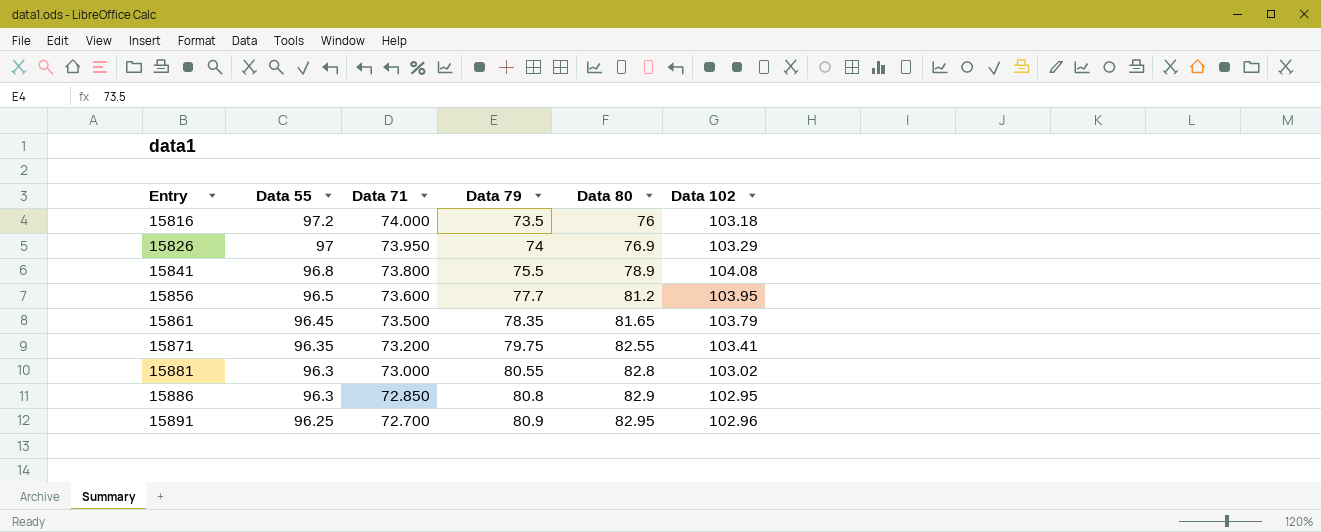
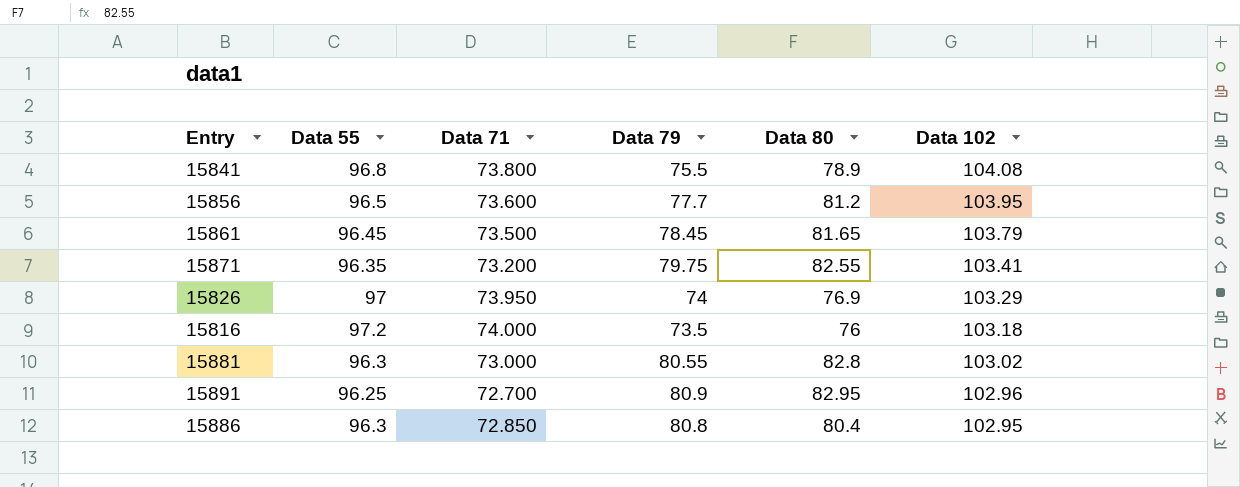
row order: Entry ascending -> Data 102 descending
15861 | Data 79: 78.35 -> 78.45
15886 | Data 80: 82.9 -> 80.4

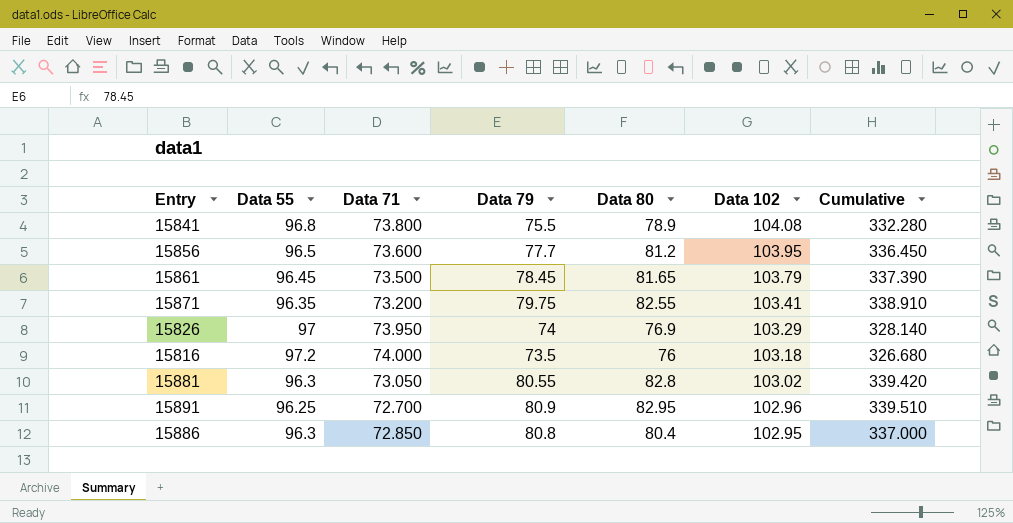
column Cumulative | formula: none -> [Data 71] + [Data 79] + [Data 80] + [Data 102]
15881 | Data 71: 73.000 -> 73.050

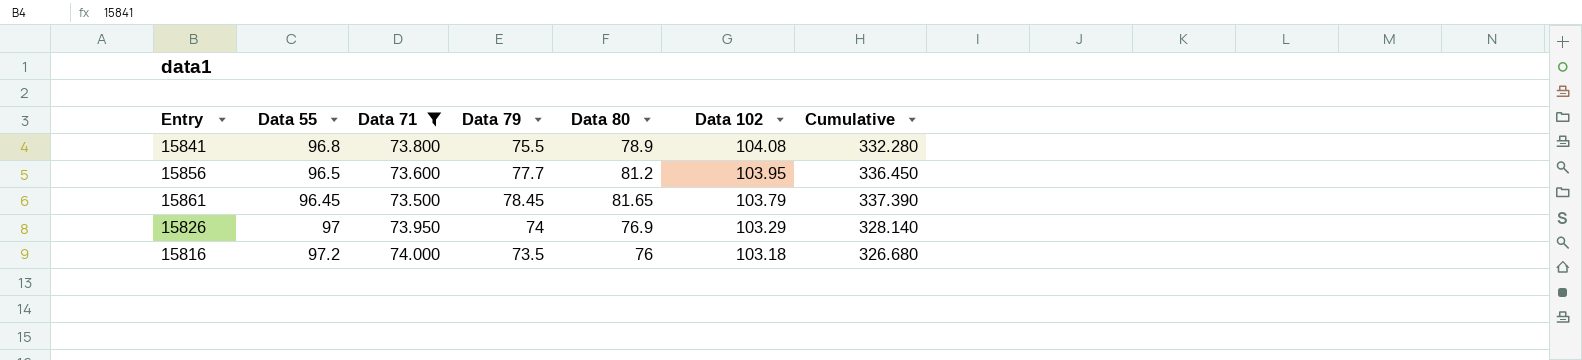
filter: none -> Data 71 >= 73.500

